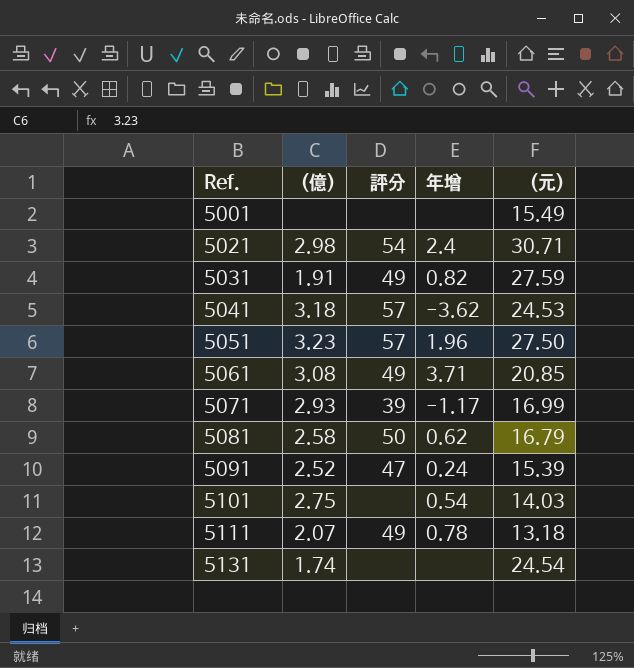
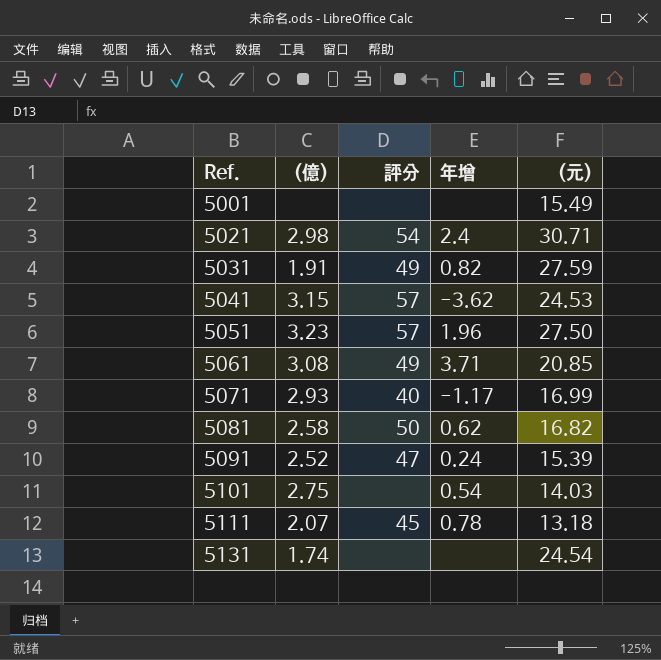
5041 | (億): 3.18 -> 3.15
5071 | 評分: 39 -> 40
5081 | (元): 16.79 -> 16.82
5111 | 評分: 49 -> 45

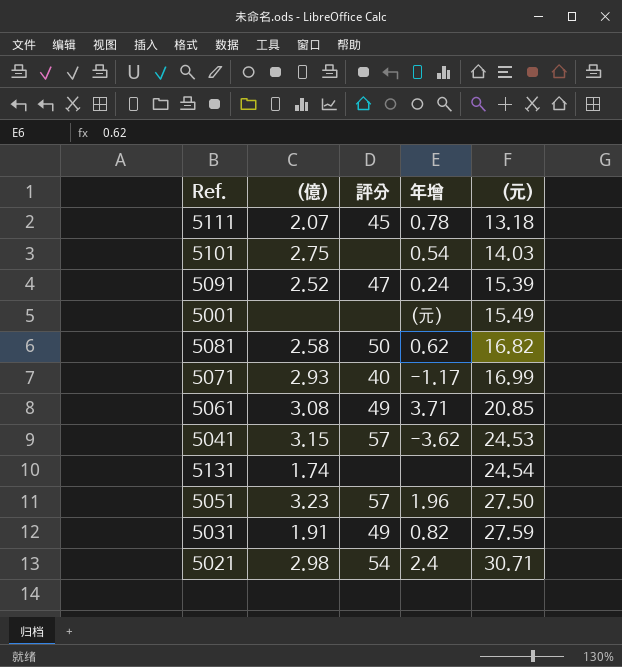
row order: Ref. ascending -> (元) ascending
5001 | 年增: none -> (元)

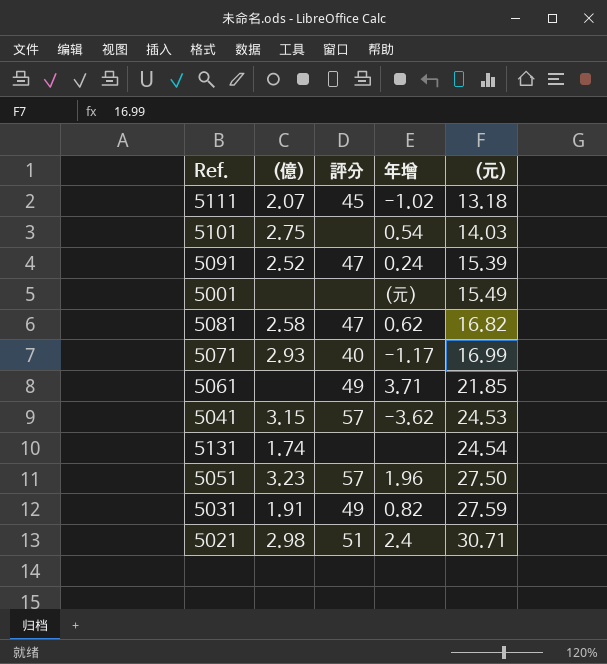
5111 | 年增: 0.78 -> -1.02
5081 | 評分: 50 -> 47
5061 | (億): 3.08 -> none
5061 | (元): 20.85 -> 21.85
5021 | 評分: 54 -> 51

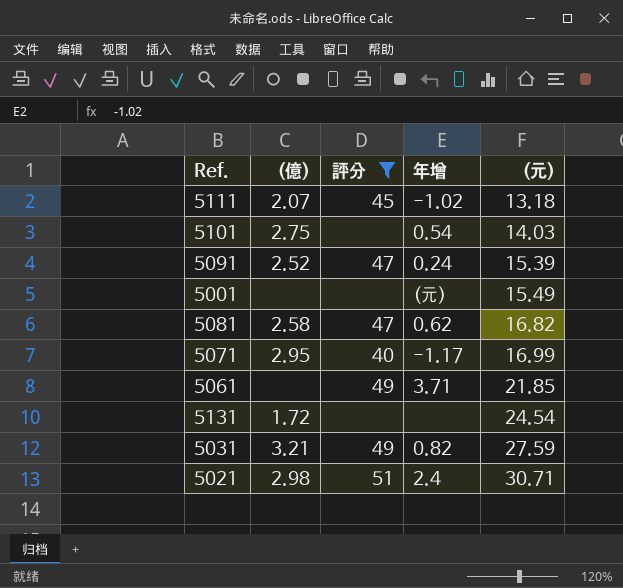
filter: none -> 評分 != 57
5071 | (億): 2.93 -> 2.95
5131 | (億): 1.74 -> 1.72
5031 | (億): 1.91 -> 3.21

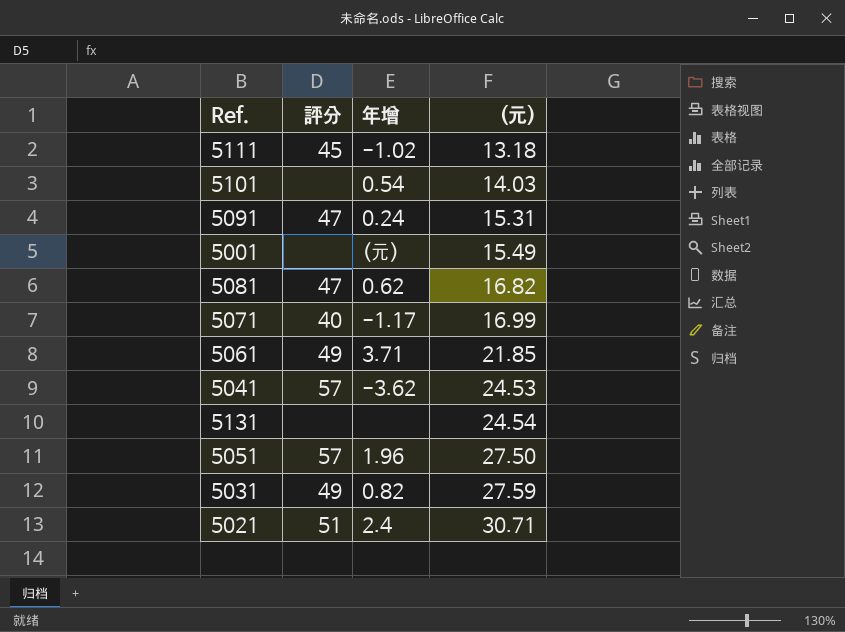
filter: 評分 != 57 -> none
column (億) | position: 2 -> none
5091 | (元): 15.39 -> 15.31

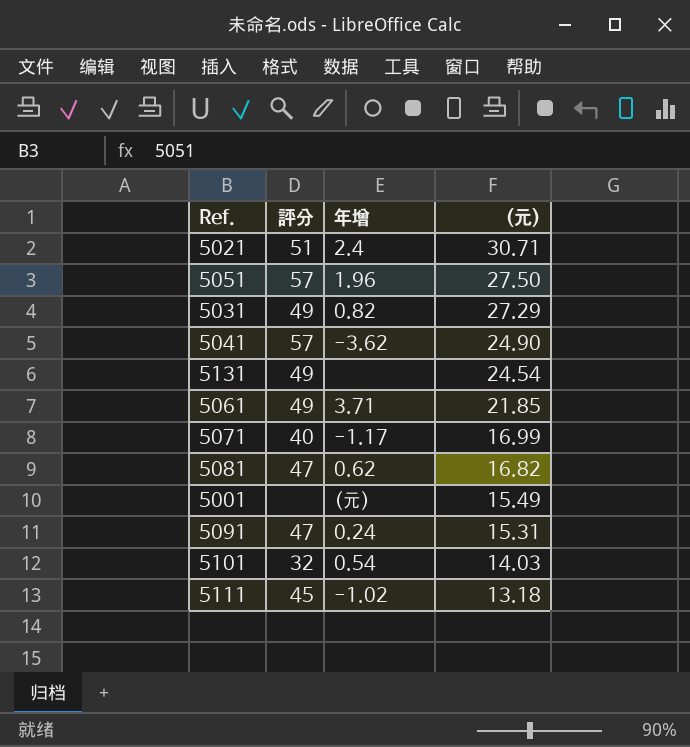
row order: (元) ascending -> (元) descending
5031 | (元): 27.59 -> 27.29
5041 | (元): 24.53 -> 24.90
5131 | 評分: none -> 49
5101 | 評分: none -> 32

